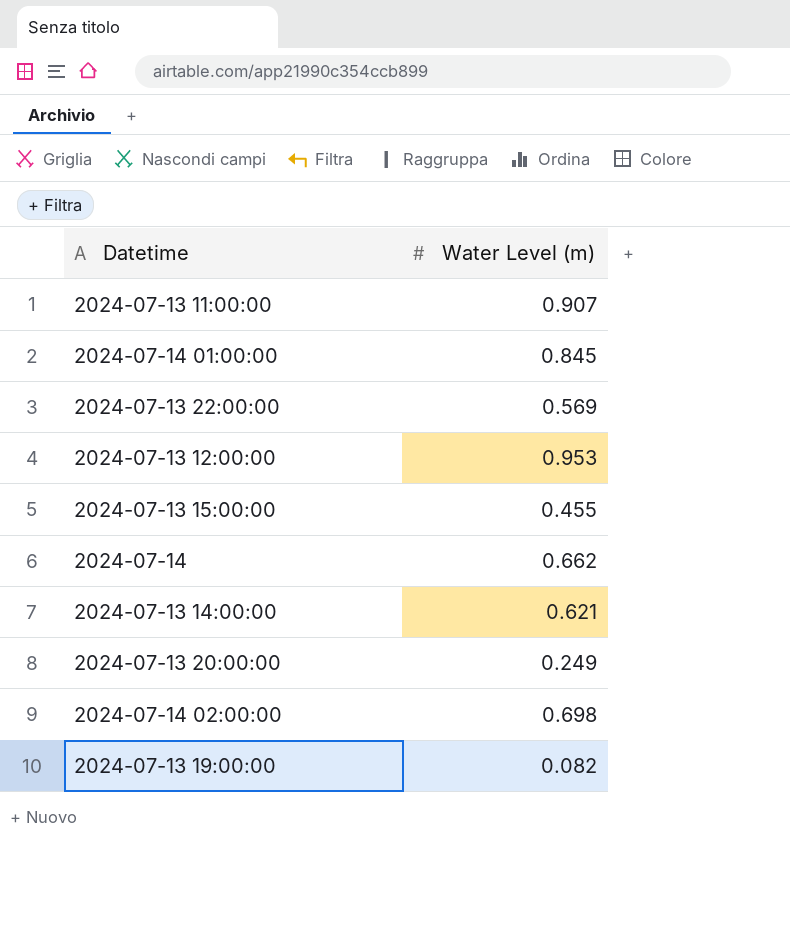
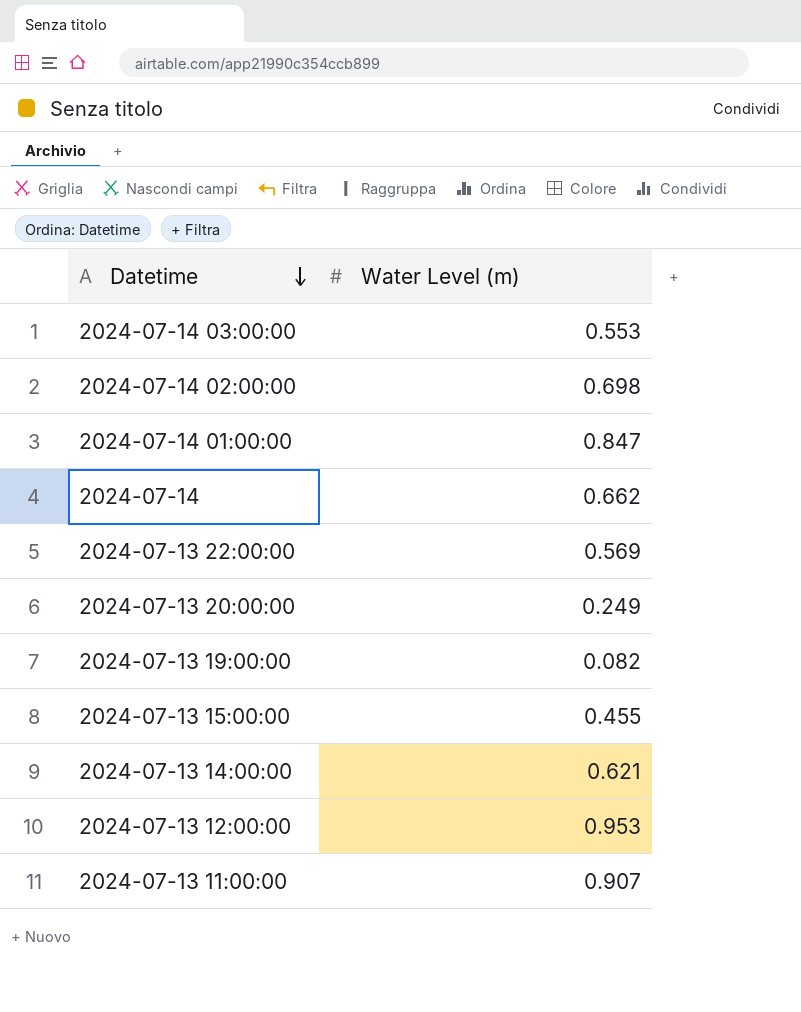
row order: none -> Datetime descending
row 2024-07-14 03:00:00: none -> 0.553
2024-07-14 01:00:00 | Water Level (m): 0.845 -> 0.847

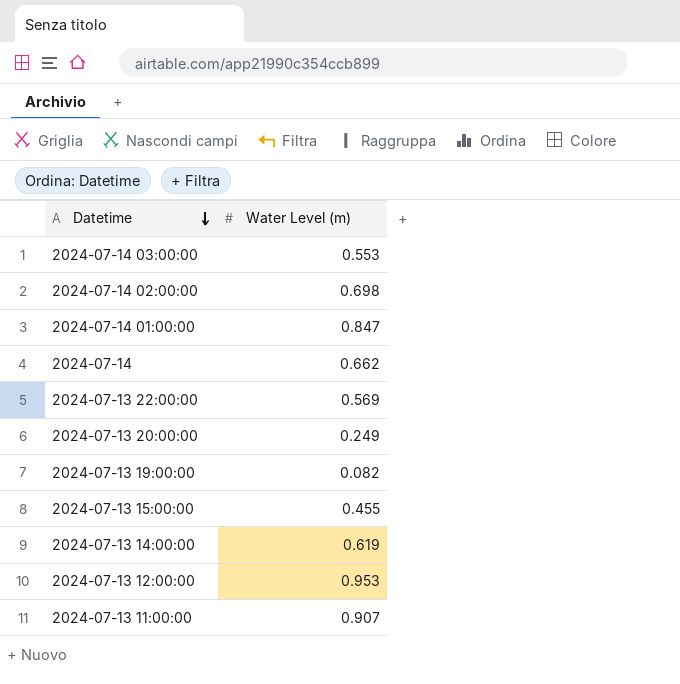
2024-07-13 14:00:00 | Water Level (m): 0.621 -> 0.619

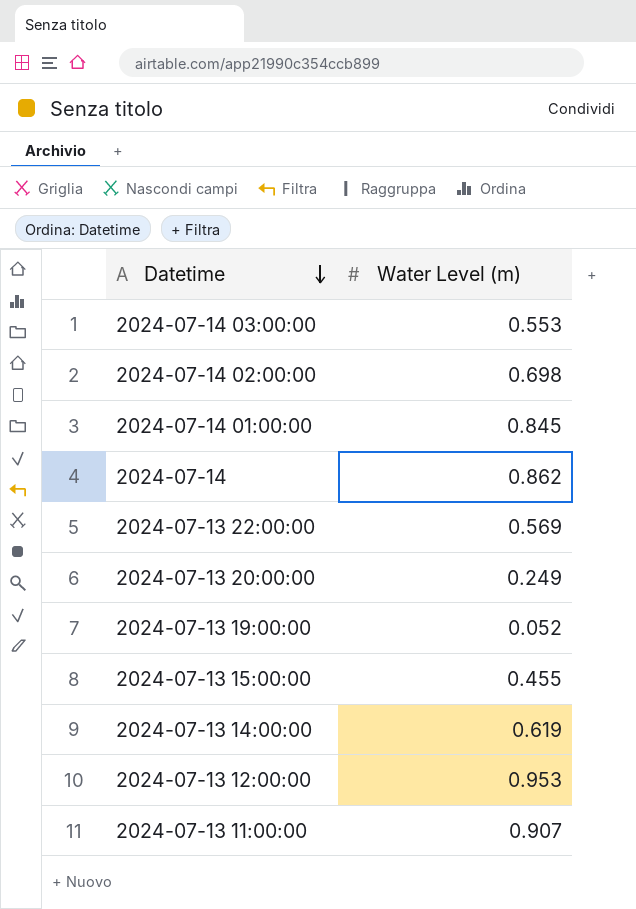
2024-07-14 01:00:00 | Water Level (m): 0.847 -> 0.845
2024-07-14 | Water Level (m): 0.662 -> 0.862
2024-07-13 19:00:00 | Water Level (m): 0.082 -> 0.052

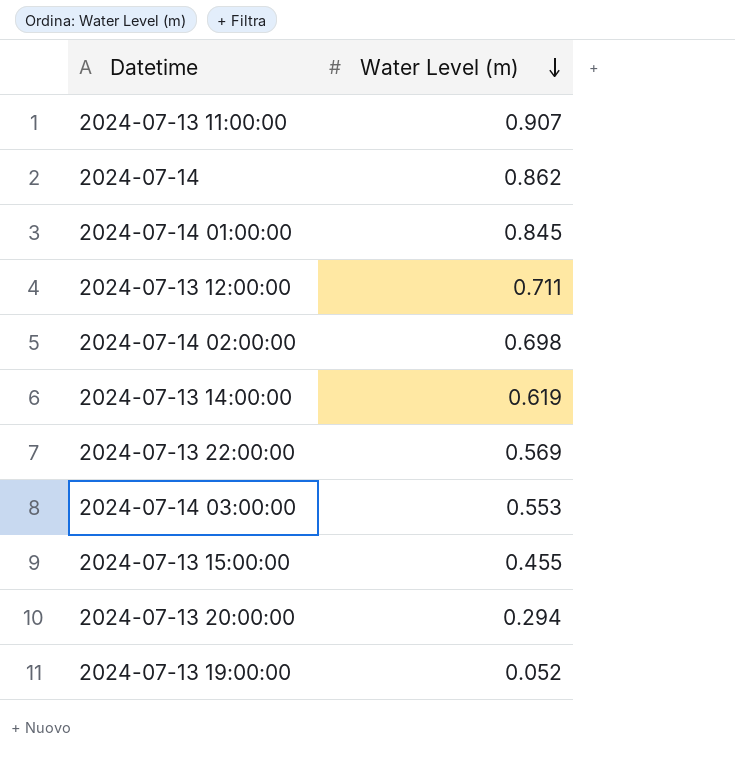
row order: Datetime descending -> Water Level (m) descending
2024-07-13 12:00:00 | Water Level (m): 0.953 -> 0.711
2024-07-13 20:00:00 | Water Level (m): 0.249 -> 0.294

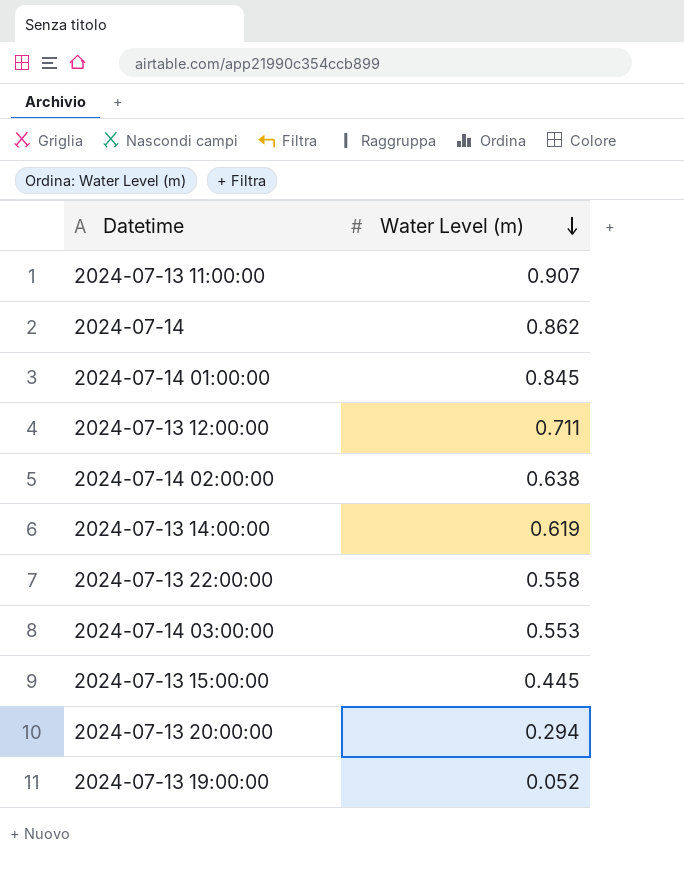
2024-07-14 02:00:00 | Water Level (m): 0.698 -> 0.638
2024-07-13 22:00:00 | Water Level (m): 0.569 -> 0.558
2024-07-13 15:00:00 | Water Level (m): 0.455 -> 0.445

